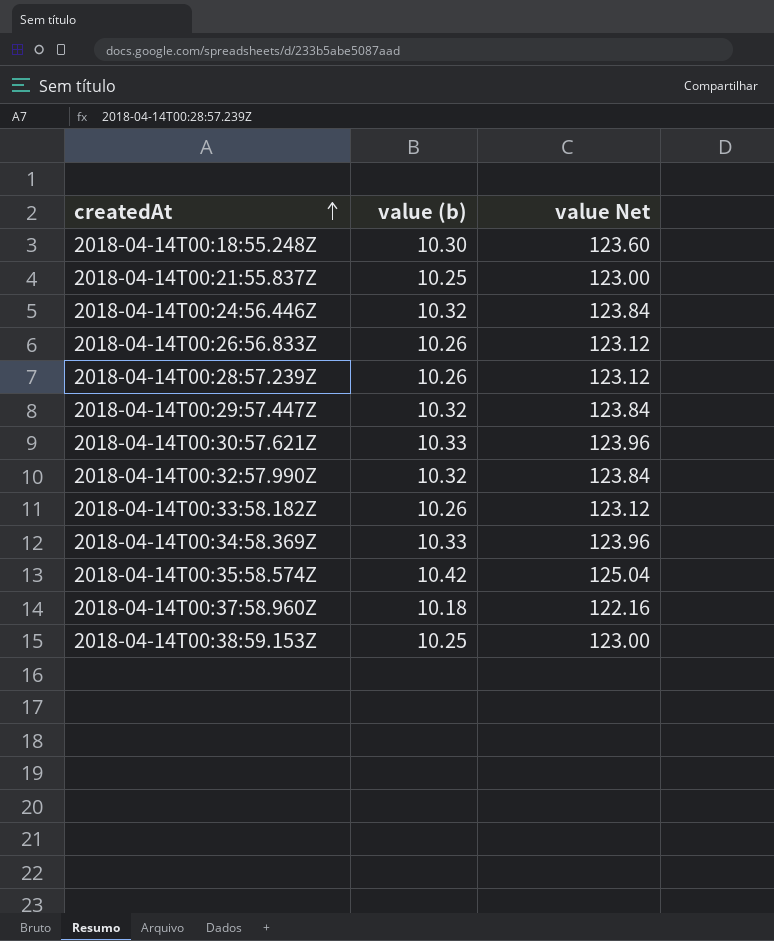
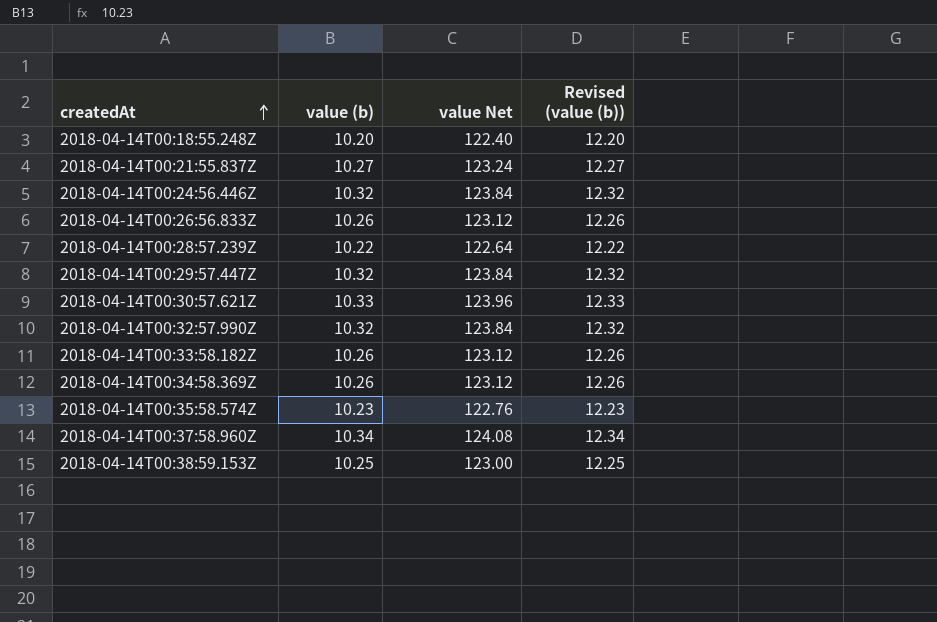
column Revised (value (b)) | formula: none -> [value (b)] + 2
2018-04-14T00:18:55.248Z | value (b): 10.30 -> 10.20
2018-04-14T00:18:55.248Z | value Net: 123.60 -> 122.40
2018-04-14T00:21:55.837Z | value (b): 10.25 -> 10.27
2018-04-14T00:21:55.837Z | value Net: 123.00 -> 123.24
2018-04-14T00:28:57.239Z | value (b): 10.26 -> 10.22
2018-04-14T00:28:57.239Z | value Net: 123.12 -> 122.64
2018-04-14T00:34:58.369Z | value (b): 10.33 -> 10.26
2018-04-14T00:34:58.369Z | value Net: 123.96 -> 123.12
2018-04-14T00:35:58.574Z | value (b): 10.42 -> 10.23
2018-04-14T00:35:58.574Z | value Net: 125.04 -> 122.76
2018-04-14T00:37:58.960Z | value (b): 10.18 -> 10.34
2018-04-14T00:37:58.960Z | value Net: 122.16 -> 124.08

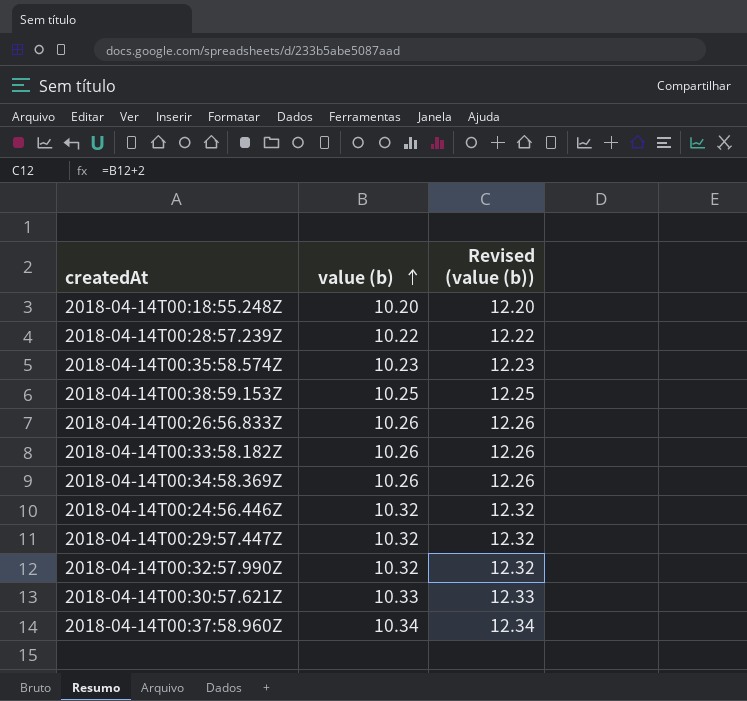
row order: createdAt ascending -> value (b) ascending
column value Net | formula: [value (b)] * 12 -> none
row 2018-04-14T00:21:55.837Z: 10.27 | 123.24 | 12.27 -> none

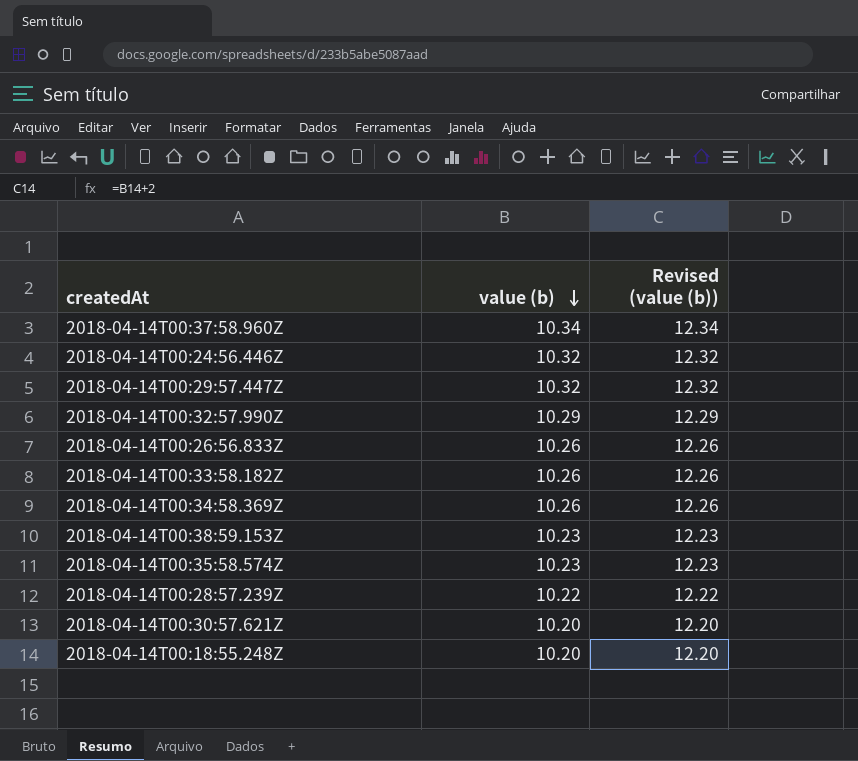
row order: value (b) ascending -> value (b) descending
2018-04-14T00:32:57.990Z | value (b): 10.32 -> 10.29
2018-04-14T00:32:57.990Z | Revised (value (b)): 12.32 -> 12.29
2018-04-14T00:38:59.153Z | value (b): 10.25 -> 10.23
2018-04-14T00:38:59.153Z | Revised (value (b)): 12.25 -> 12.23
2018-04-14T00:30:57.621Z | value (b): 10.33 -> 10.20
2018-04-14T00:30:57.621Z | Revised (value (b)): 12.33 -> 12.20

